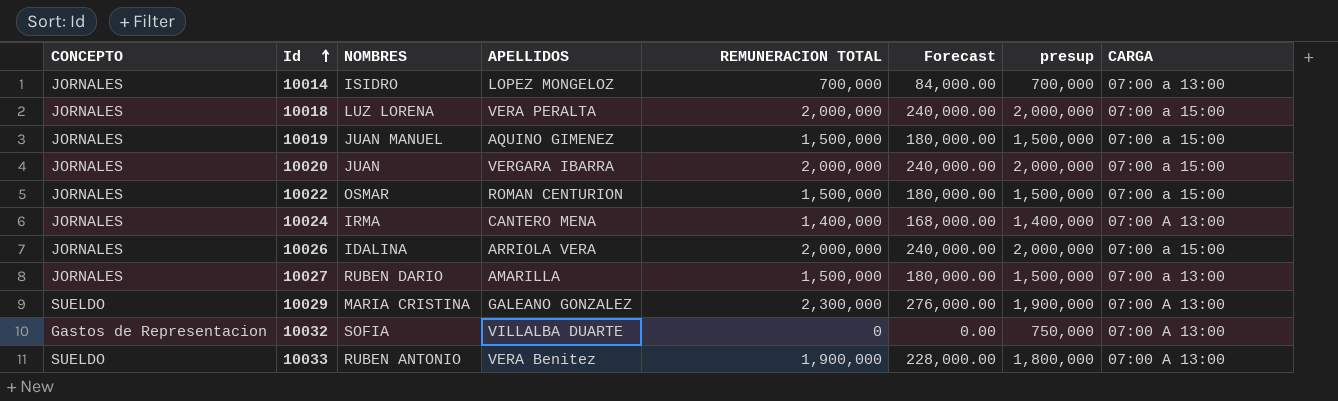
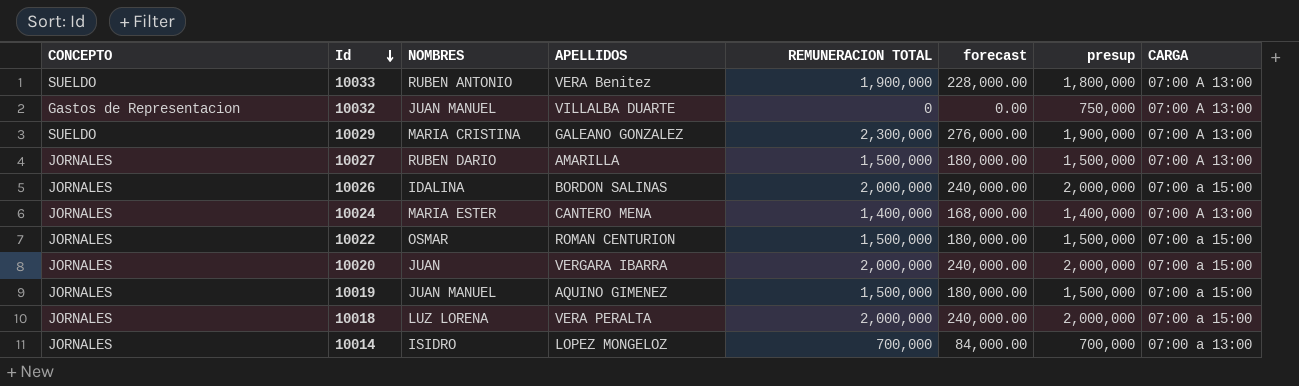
row order: Id ascending -> Id descending
column name: Forecast -> forecast
10032 | NOMBRES: SOFIA -> JUAN MANUEL
10027 | CARGA: 07:00 a 13:00 -> 07:00 A 13:00
10026 | APELLIDOS: ARRIOLA VERA -> BORDON SALINAS
10024 | NOMBRES: IRMA -> MARIA ESTER

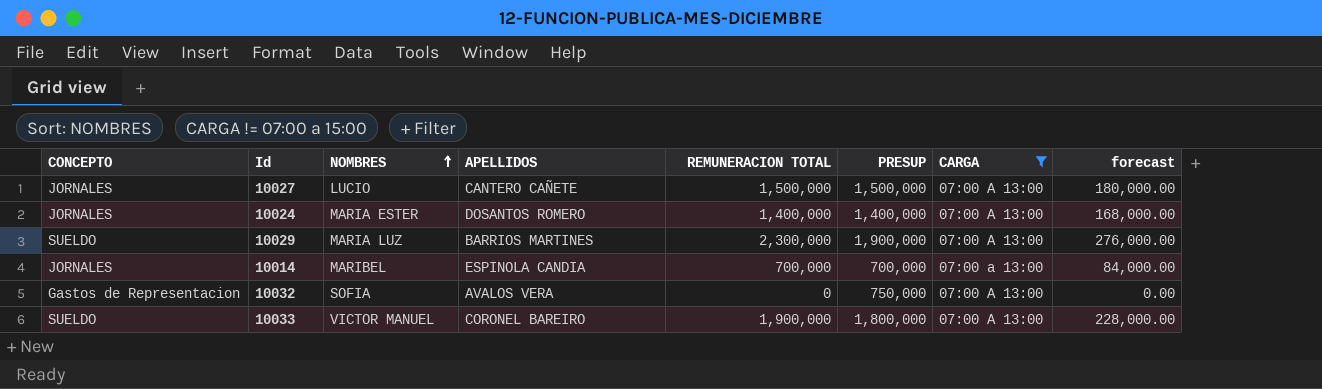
filter: none -> CARGA != 07:00 a 15:00
row order: Id descending -> NOMBRES ascending
column name: presup -> PRESUP
column forecast | position: 6 -> 8
10027 | NOMBRES: RUBEN DARIO -> LUCIO
10027 | APELLIDOS: AMARILLA -> CANTERO CAÑETE
10024 | APELLIDOS: CANTERO MENA -> DOSANTOS ROMERO
10029 | NOMBRES: MARIA CRISTINA -> MARIA LUZ
10029 | APELLIDOS: GALEANO GONZALEZ -> BARRIOS MARTINES
10014 | NOMBRES: ISIDRO -> MARIBEL
10014 | APELLIDOS: LOPEZ MONGELOZ -> ESPINOLA CANDIA
10032 | NOMBRES: JUAN MANUEL -> SOFIA
10032 | APELLIDOS: VILLALBA DUARTE -> AVALOS VERA
10033 | NOMBRES: RUBEN ANTONIO -> VICTOR MANUEL
10033 | APELLIDOS: VERA Benitez -> CORONEL BAREIRO

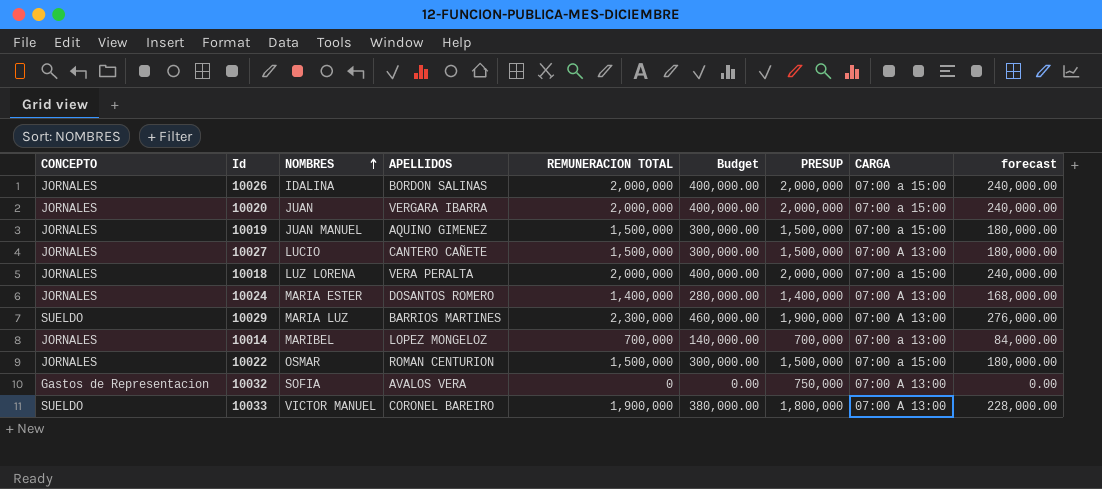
filter: CARGA != 07:00 a 15:00 -> none
column Budget | formula: none -> [REMUNERACION TOTAL] * 0.2
10014 | APELLIDOS: ESPINOLA CANDIA -> LOPEZ MONGELOZ

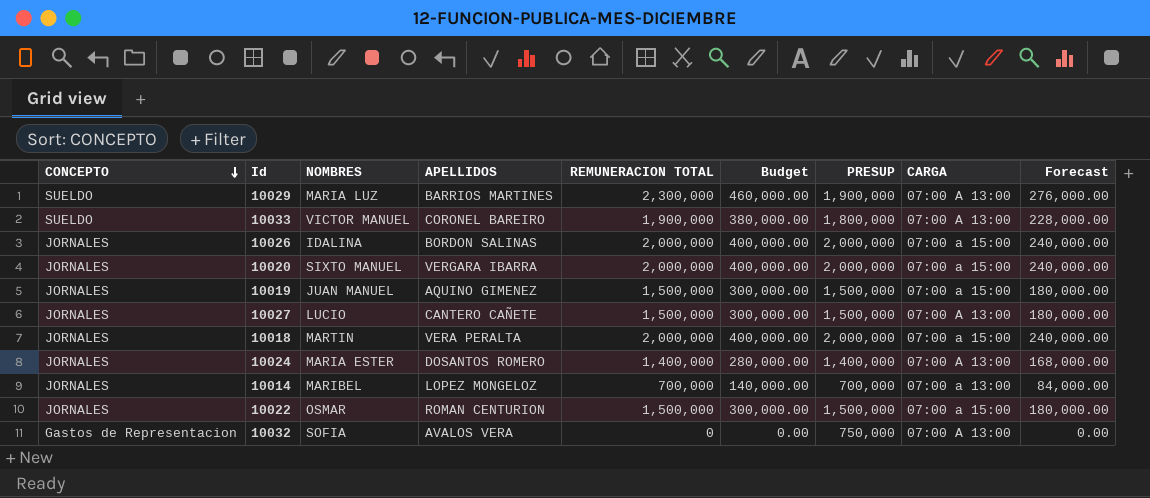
row order: NOMBRES ascending -> CONCEPTO descending
column name: forecast -> Forecast
10020 | NOMBRES: JUAN -> SIXTO MANUEL
10018 | NOMBRES: LUZ LORENA -> MARTIN

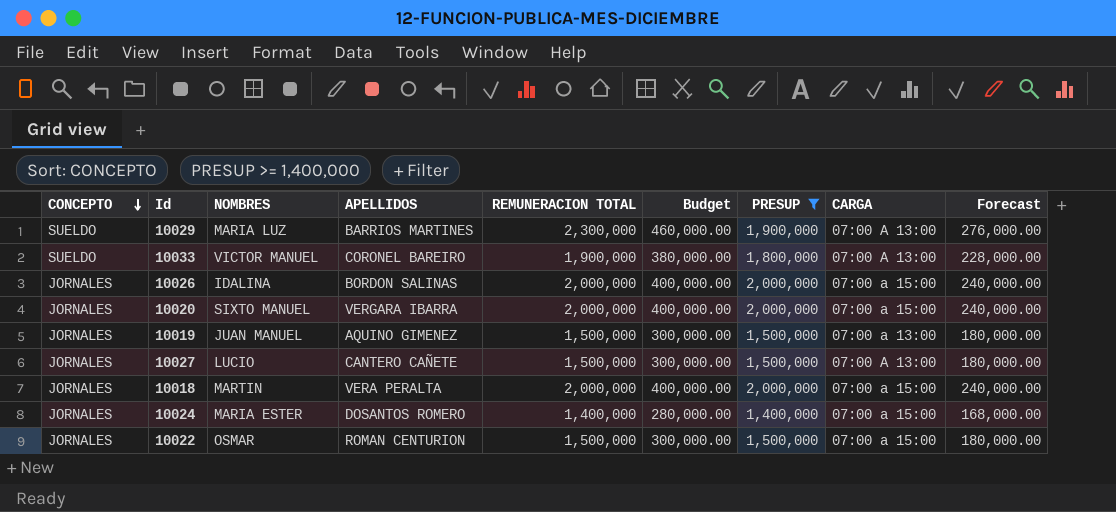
filter: none -> PRESUP >= 1,400,000
10019 | CARGA: 07:00 a 15:00 -> 07:00 a 13:00
10024 | CARGA: 07:00 A 13:00 -> 07:00 a 15:00

